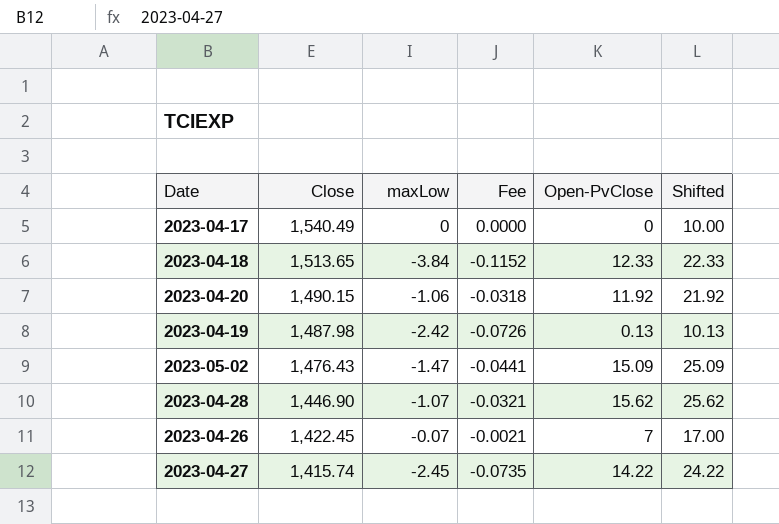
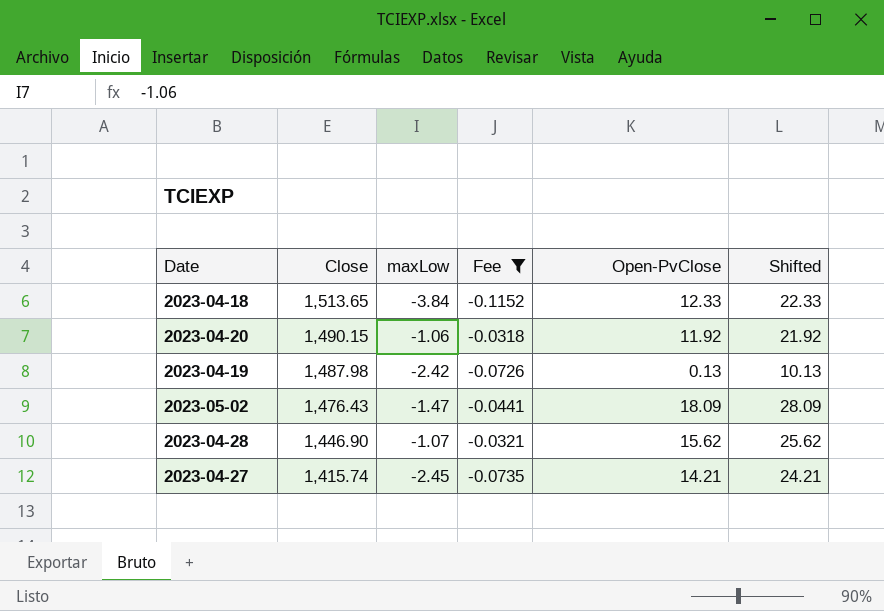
filter: none -> Fee <= -0.0318
2023-05-02 | Open-PvClose: 15.09 -> 18.09
2023-05-02 | Shifted: 25.09 -> 28.09
2023-04-27 | Open-PvClose: 14.22 -> 14.21
2023-04-27 | Shifted: 24.22 -> 24.21

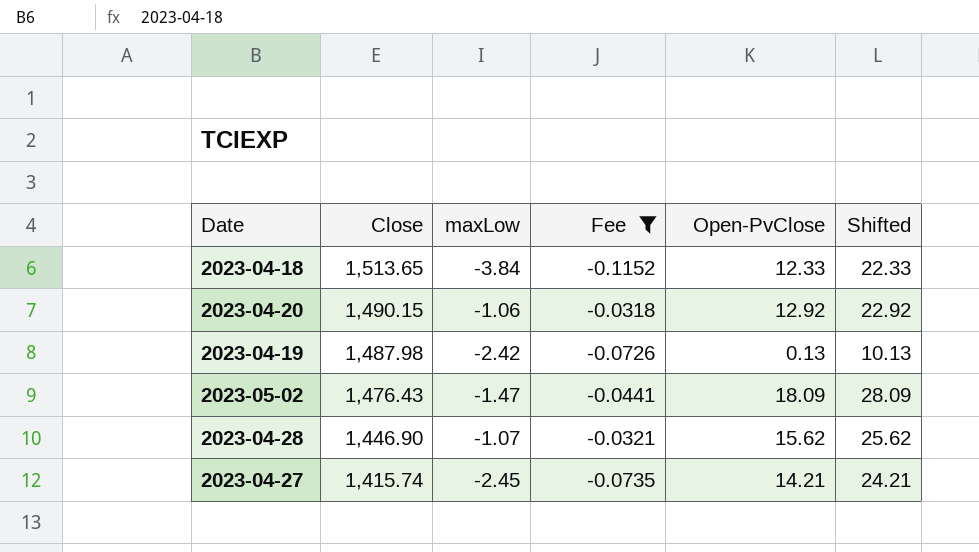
2023-04-20 | Open-PvClose: 11.92 -> 12.92
2023-04-20 | Shifted: 21.92 -> 22.92

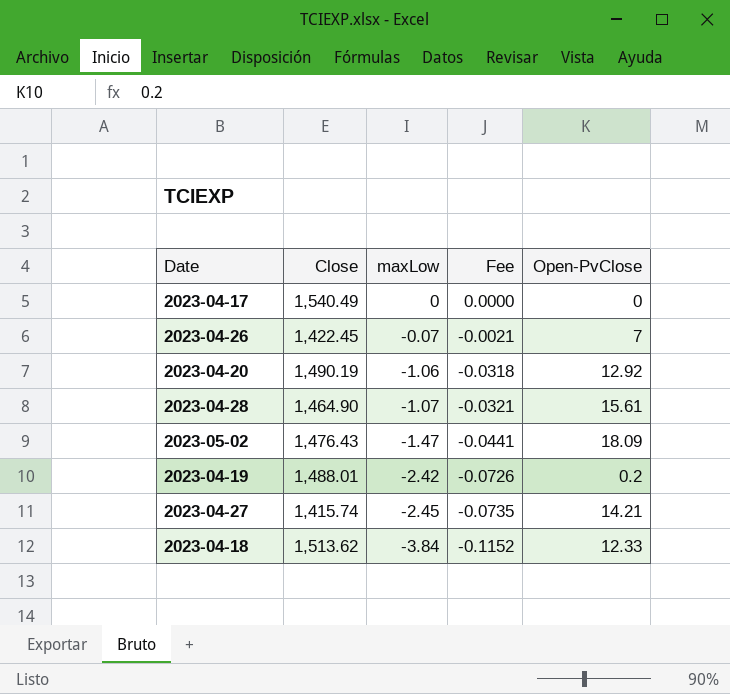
filter: Fee <= -0.0318 -> none
row order: Close descending -> maxLow descending
column Shifted | formula: [Open-PvClose] + 10 -> none
2023-04-20 | Close: 1,490.15 -> 1,490.19
2023-04-28 | Close: 1,446.90 -> 1,464.90
2023-04-28 | Open-PvClose: 15.62 -> 15.61
2023-04-19 | Close: 1,487.98 -> 1,488.01
2023-04-19 | Open-PvClose: 0.13 -> 0.2
2023-04-18 | Close: 1,513.65 -> 1,513.62

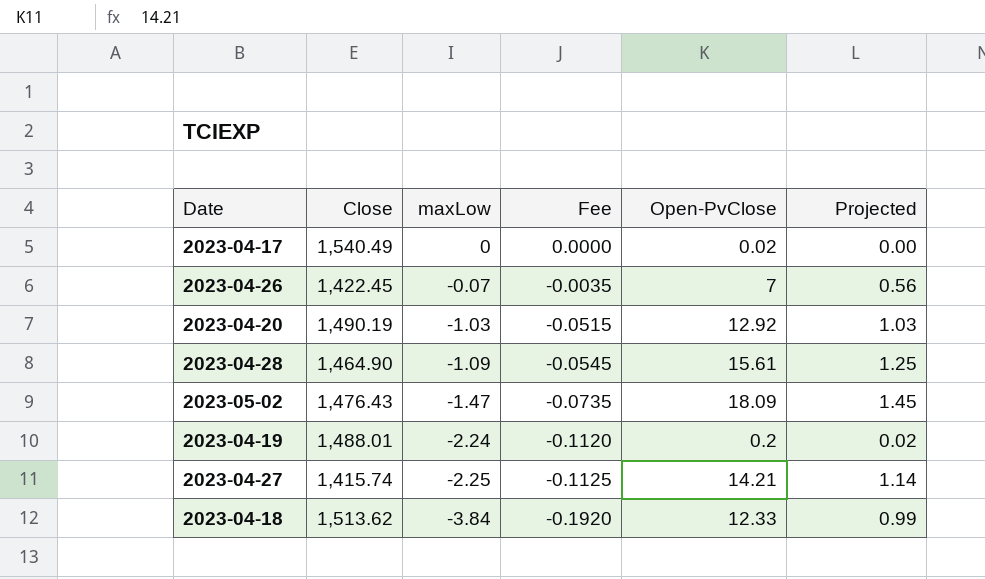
column Fee | formula: [maxLow] * 0.03 -> [maxLow] * 0.05
column Projected | formula: none -> [Open-PvClose] * 0.08
2023-04-17 | Open-PvClose: 0 -> 0.02
2023-04-20 | maxLow: -1.06 -> -1.03
2023-04-28 | maxLow: -1.07 -> -1.09
2023-04-19 | maxLow: -2.42 -> -2.24
2023-04-27 | maxLow: -2.45 -> -2.25

